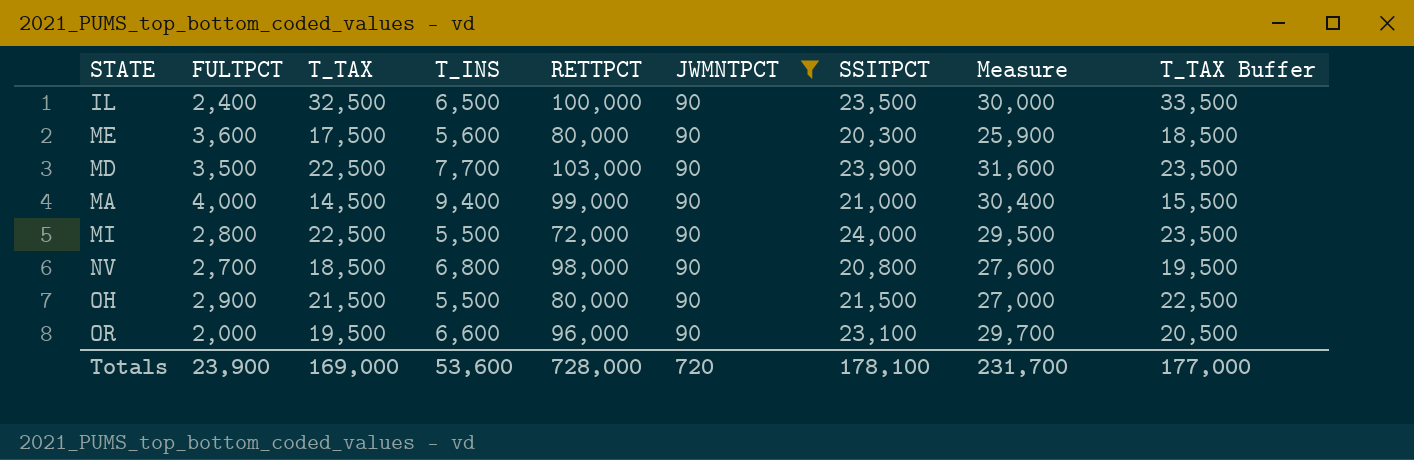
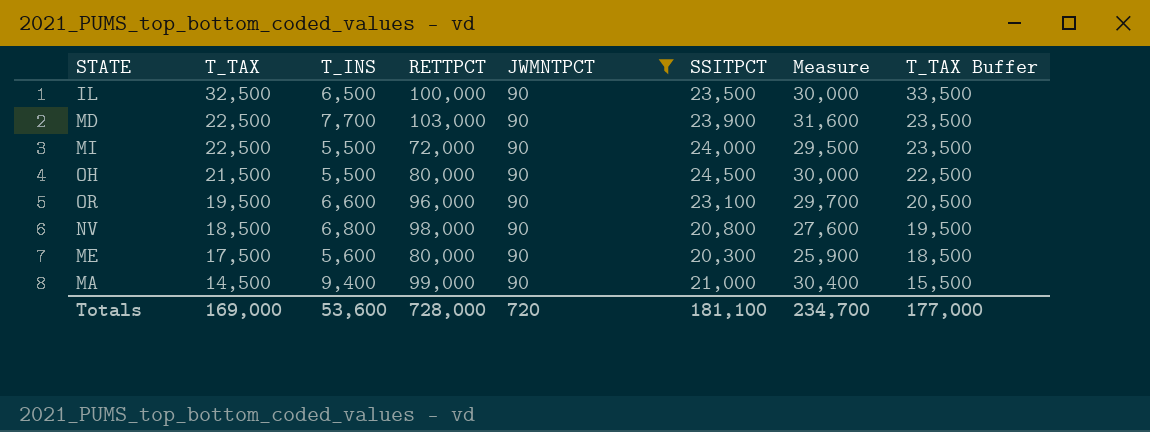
row order: none -> T_TAX descending
column FULTPCT | position: 2 -> none
OH | SSITPCT: 21,500 -> 24,500
OH | Measure: 27,000 -> 30,000
Totals | SSITPCT: 178,100 -> 181,100
Totals | Measure: 231,700 -> 234,700

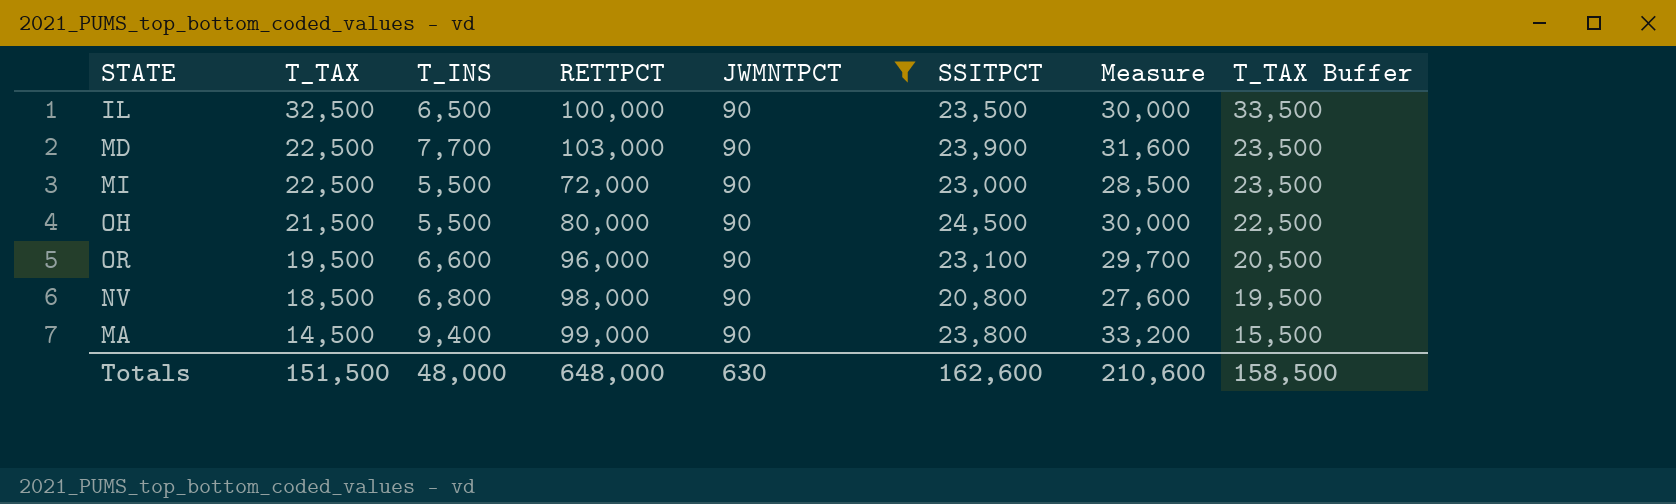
row ME: 17,500 | 5,600 | 80,000 | 90 | 20,300 | 25,900 | 18,500 -> none
MI | SSITPCT: 24,000 -> 23,000
MI | Measure: 29,500 -> 28,500
MA | SSITPCT: 21,000 -> 23,800
MA | Measure: 30,400 -> 33,200
Totals | T_TAX: 169,000 -> 151,500
Totals | T_INS: 53,600 -> 48,000
Totals | RETTPCT: 728,000 -> 648,000
Totals | JWMNTPCT: 720 -> 630
Totals | SSITPCT: 181,100 -> 162,600
Totals | Measure: 234,700 -> 210,600
Totals | T_TAX Buffer: 177,000 -> 158,500

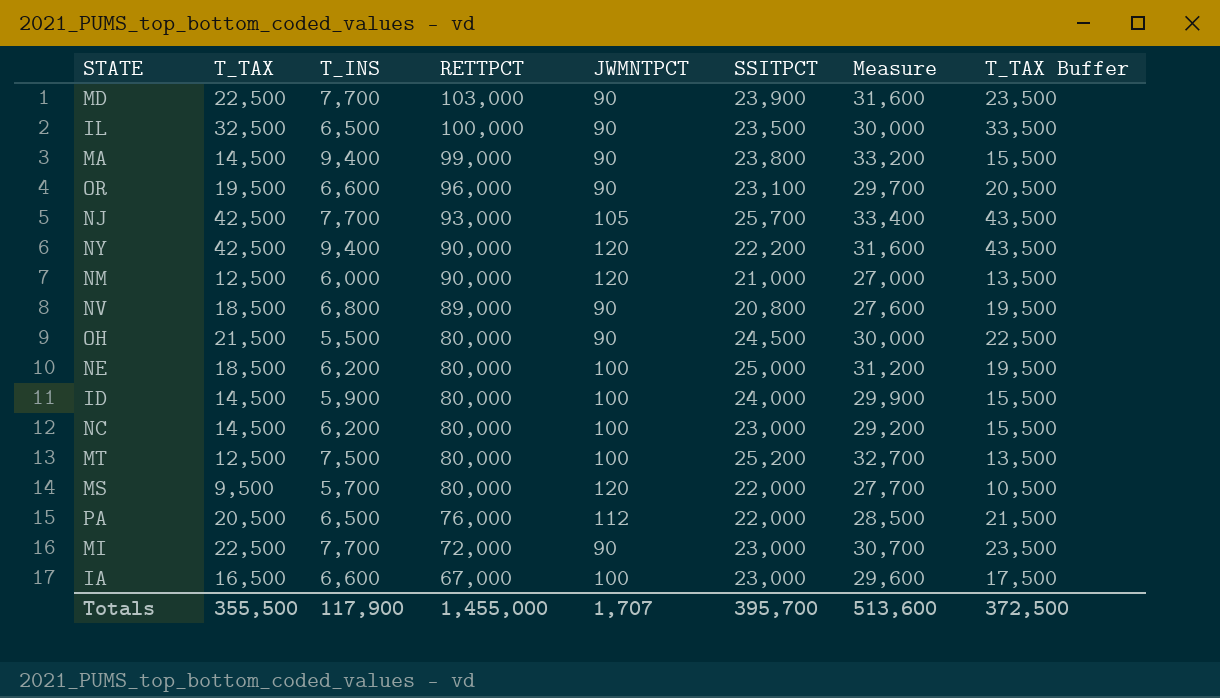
filter: JWMNTPCT = 90 -> none
row order: T_TAX descending -> RETTPCT descending
NV | RETTPCT: 98,000 -> 89,000
MI | T_INS: 5,500 -> 7,700
MI | Measure: 28,500 -> 30,700
Totals | T_TAX: 151,500 -> 355,500
Totals | T_INS: 48,000 -> 117,900
Totals | RETTPCT: 648,000 -> 1,455,000
Totals | JWMNTPCT: 630 -> 1,707
Totals | SSITPCT: 162,600 -> 395,700
Totals | Measure: 210,600 -> 513,600
Totals | T_TAX Buffer: 158,500 -> 372,500

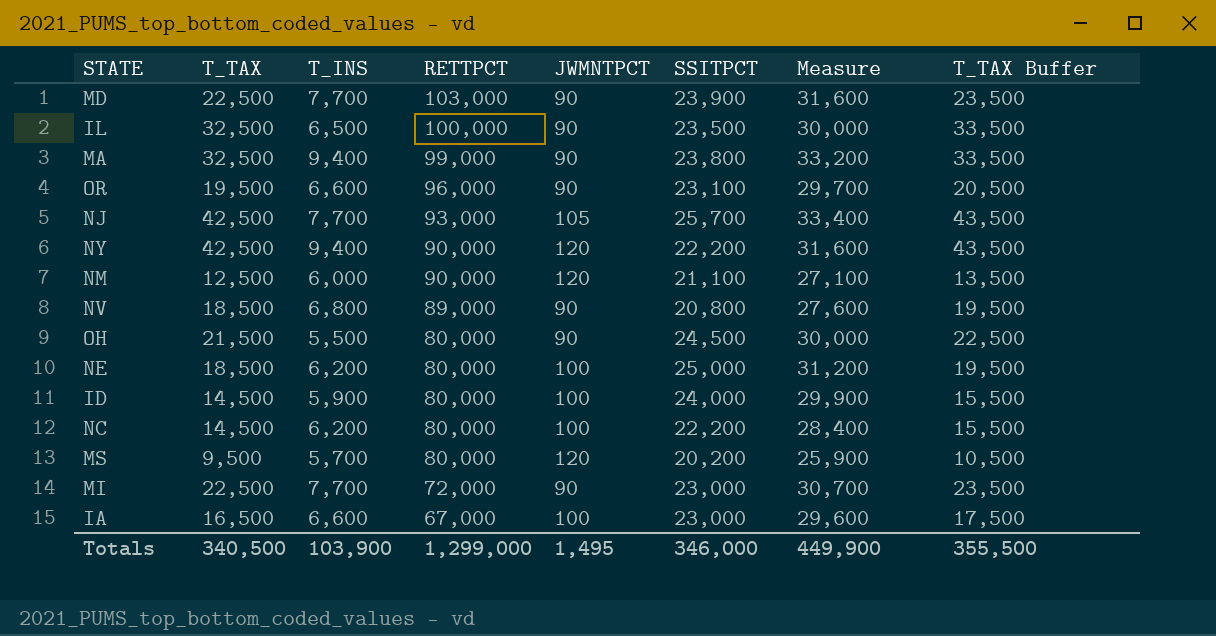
row MT: 12,500 | 7,500 | 80,000 | 100 | 25,200 | 32,700 | 13,500 -> none
row PA: 20,500 | 6,500 | 76,000 | 112 | 22,000 | 28,500 | 21,500 -> none
MA | T_TAX: 14,500 -> 32,500
MA | T_TAX Buffer: 15,500 -> 33,500
NM | SSITPCT: 21,000 -> 21,100
NM | Measure: 27,000 -> 27,100
NC | SSITPCT: 23,000 -> 22,200
NC | Measure: 29,200 -> 28,400
MS | SSITPCT: 22,000 -> 20,200
MS | Measure: 27,700 -> 25,900
Totals | T_TAX: 355,500 -> 340,500
Totals | T_INS: 117,900 -> 103,900
Totals | RETTPCT: 1,455,000 -> 1,299,000
Totals | JWMNTPCT: 1,707 -> 1,495
Totals | SSITPCT: 395,700 -> 346,000
Totals | Measure: 513,600 -> 449,900
Totals | T_TAX Buffer: 372,500 -> 355,500

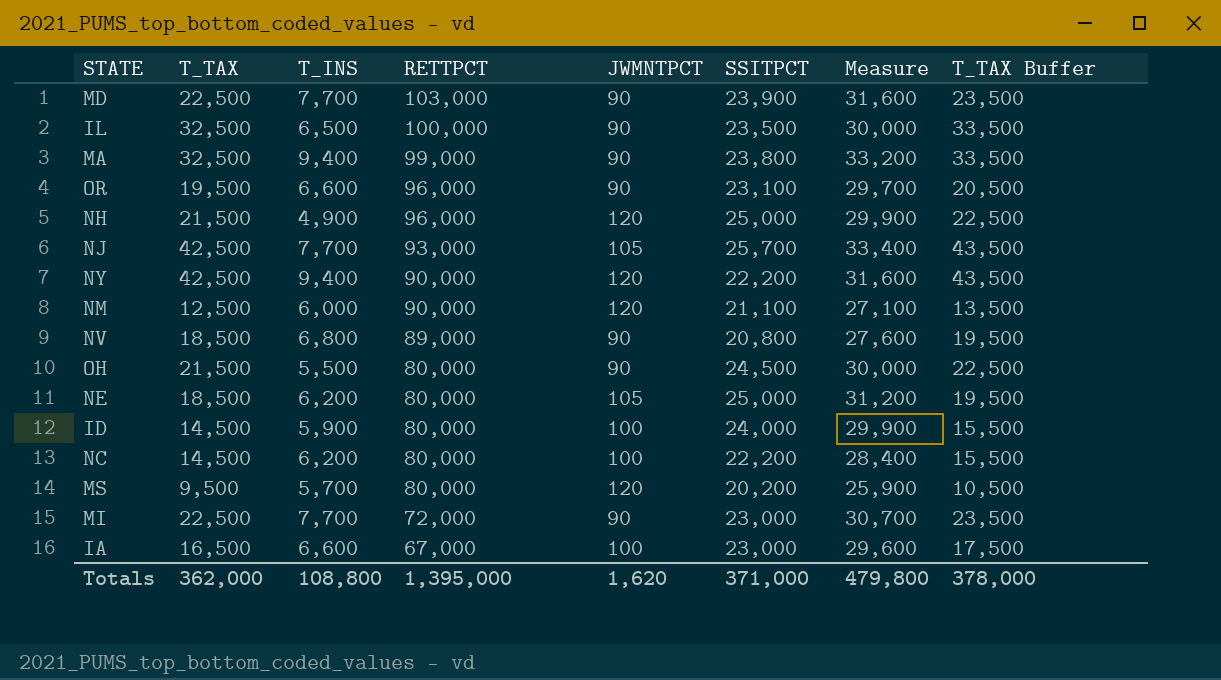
row NH: none -> 21,500 | 4,900 | 96,000 | 120 | 25,000 | 29,900 | 22,500
NE | JWMNTPCT: 100 -> 105
Totals | T_TAX: 340,500 -> 362,000
Totals | T_INS: 103,900 -> 108,800
Totals | RETTPCT: 1,299,000 -> 1,395,000
Totals | JWMNTPCT: 1,495 -> 1,620
Totals | SSITPCT: 346,000 -> 371,000
Totals | Measure: 449,900 -> 479,800
Totals | T_TAX Buffer: 355,500 -> 378,000

